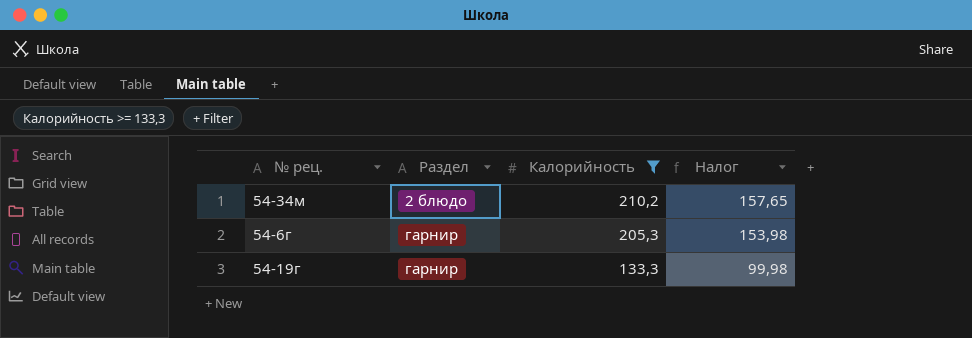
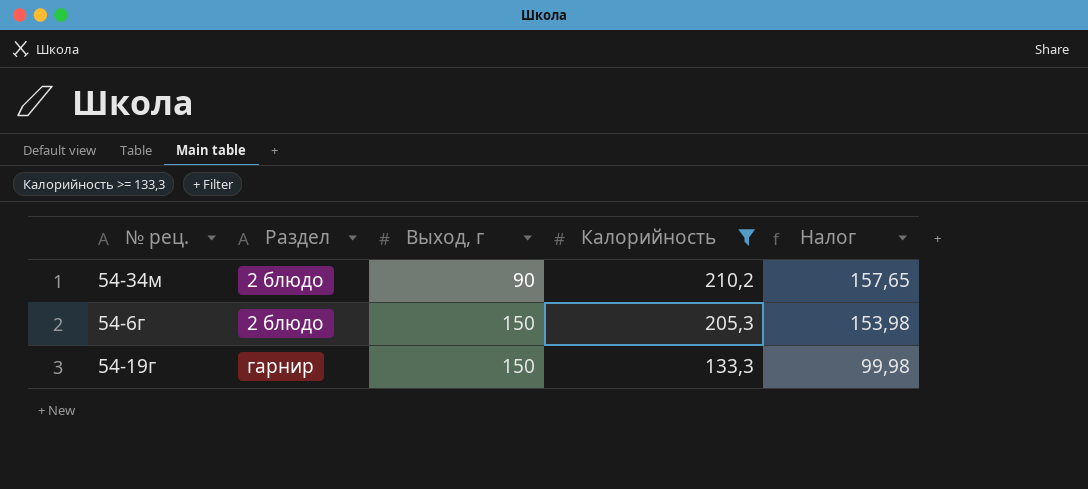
column Выход, г | position: none -> 3
54-6г | Раздел: гарнир -> 2 блюдо

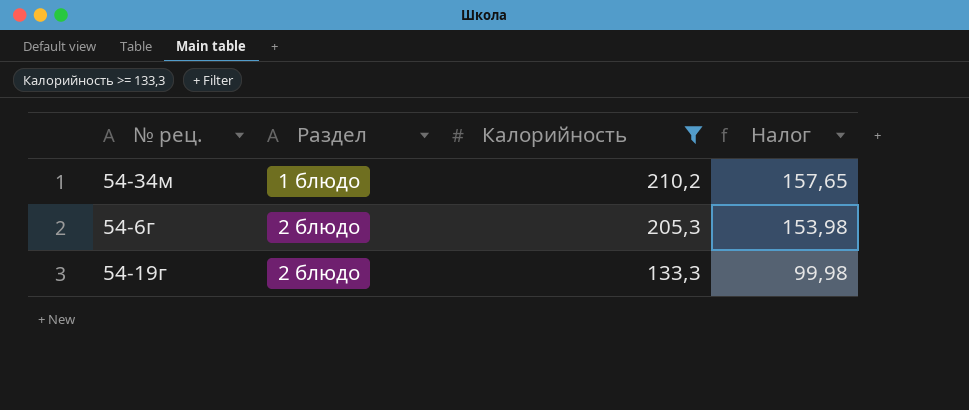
column Выход, г | position: 3 -> none
54-34м | Раздел: 2 блюдо -> 1 блюдо
54-19г | Раздел: гарнир -> 2 блюдо

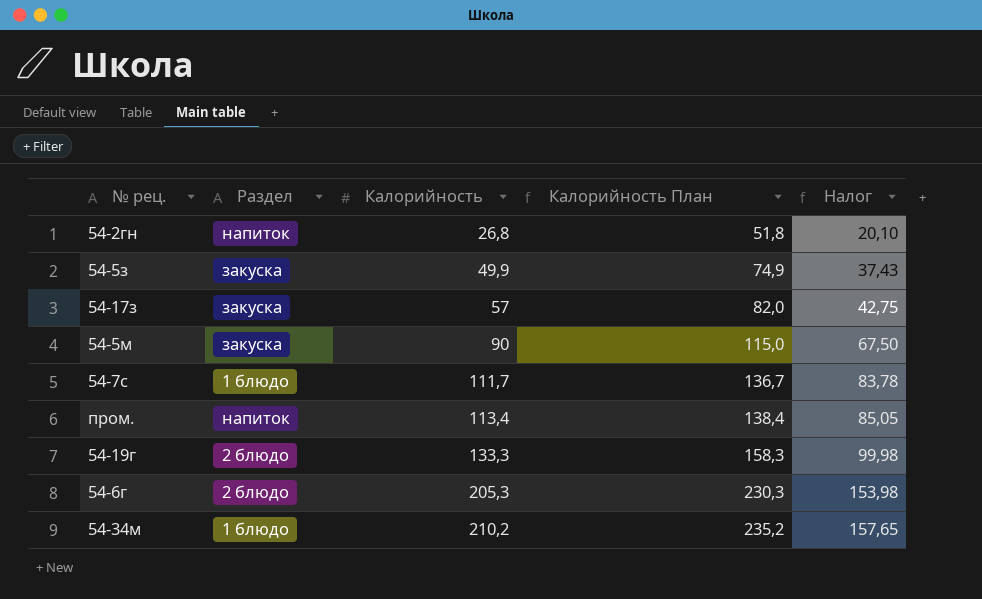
filter: Калорийность >= 133,3 -> none
row order: Раздел ascending -> Калорийность ascending
column Калорийность План | formula: none -> [Калорийность] + 25

